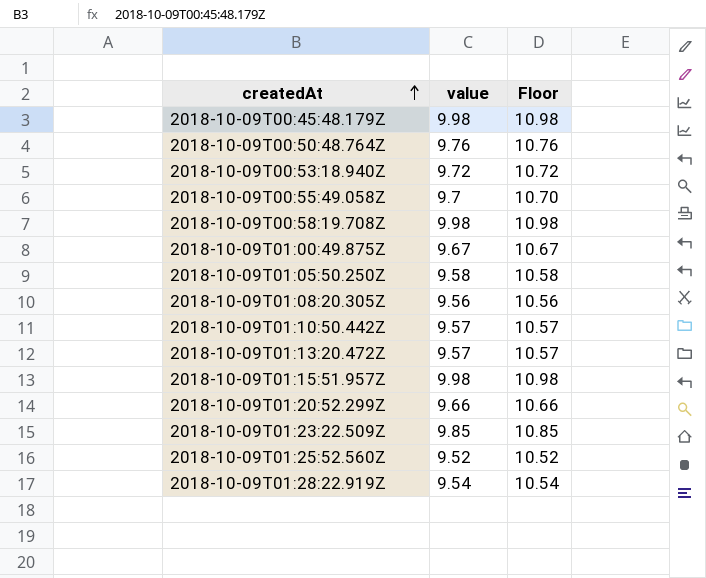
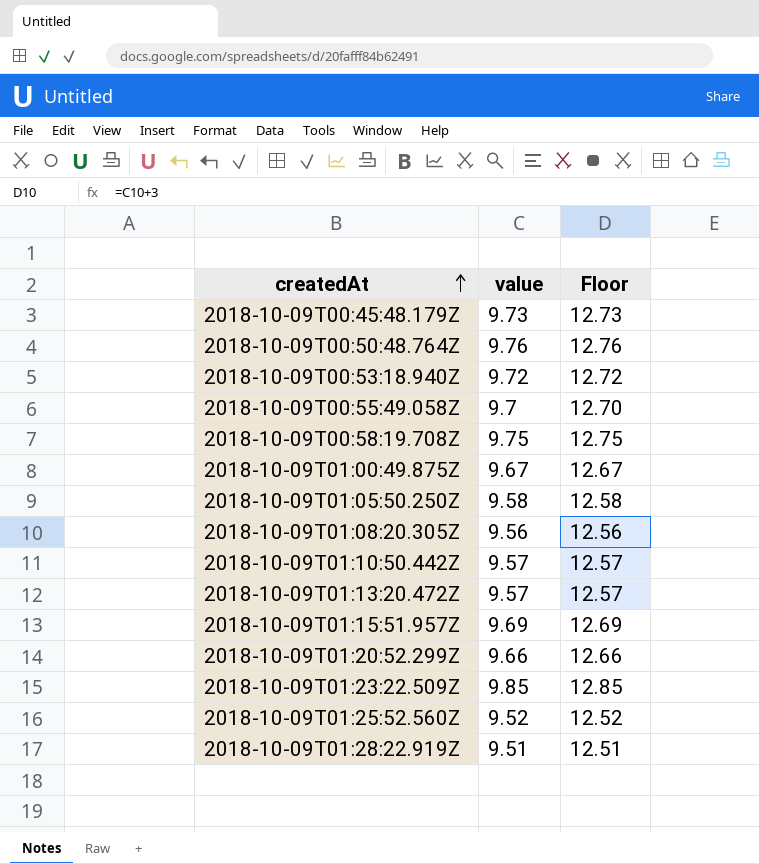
column Floor | formula: [value] + 1 -> [value] + 3
2018-10-09T00:45:48.179Z | value: 9.98 -> 9.73
2018-10-09T00:58:19.708Z | value: 9.98 -> 9.75
2018-10-09T01:15:51.957Z | value: 9.98 -> 9.69
2018-10-09T01:28:22.919Z | value: 9.54 -> 9.51

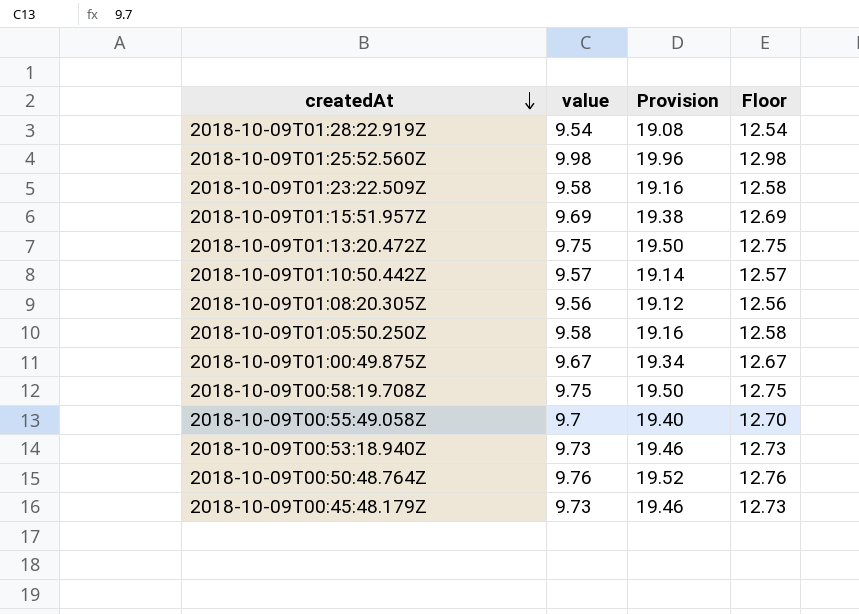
row order: createdAt ascending -> createdAt descending
column Provision | formula: none -> [value] * 2
row 2018-10-09T01:20:52.299Z: 9.66 | 12.66 -> none
2018-10-09T01:28:22.919Z | value: 9.51 -> 9.54
2018-10-09T01:28:22.919Z | Floor: 12.51 -> 12.54
2018-10-09T01:25:52.560Z | value: 9.52 -> 9.98
2018-10-09T01:25:52.560Z | Floor: 12.52 -> 12.98
2018-10-09T01:23:22.509Z | value: 9.85 -> 9.58
2018-10-09T01:23:22.509Z | Floor: 12.85 -> 12.58
2018-10-09T01:13:20.472Z | value: 9.57 -> 9.75
2018-10-09T01:13:20.472Z | Floor: 12.57 -> 12.75
2018-10-09T00:53:18.940Z | value: 9.72 -> 9.73
2018-10-09T00:53:18.940Z | Floor: 12.72 -> 12.73

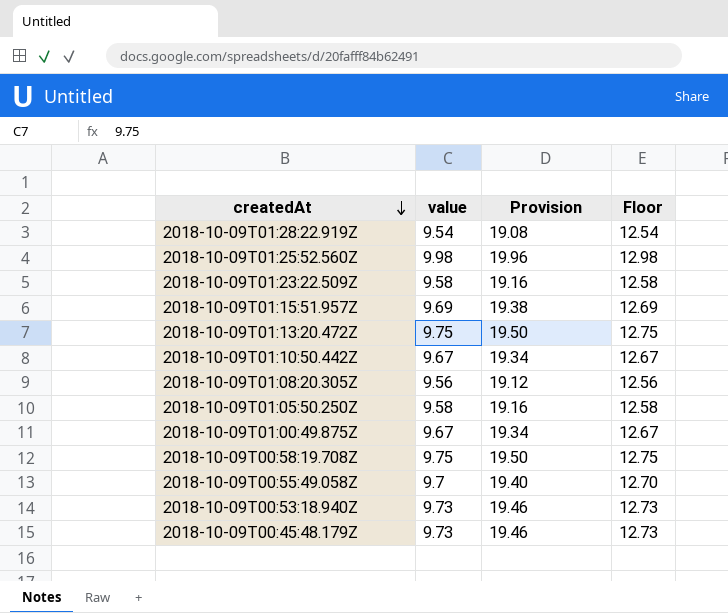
row 2018-10-09T00:50:48.764Z: 9.76 | 19.52 | 12.76 -> none
2018-10-09T01:10:50.442Z | value: 9.57 -> 9.67
2018-10-09T01:10:50.442Z | Provision: 19.14 -> 19.34
2018-10-09T01:10:50.442Z | Floor: 12.57 -> 12.67

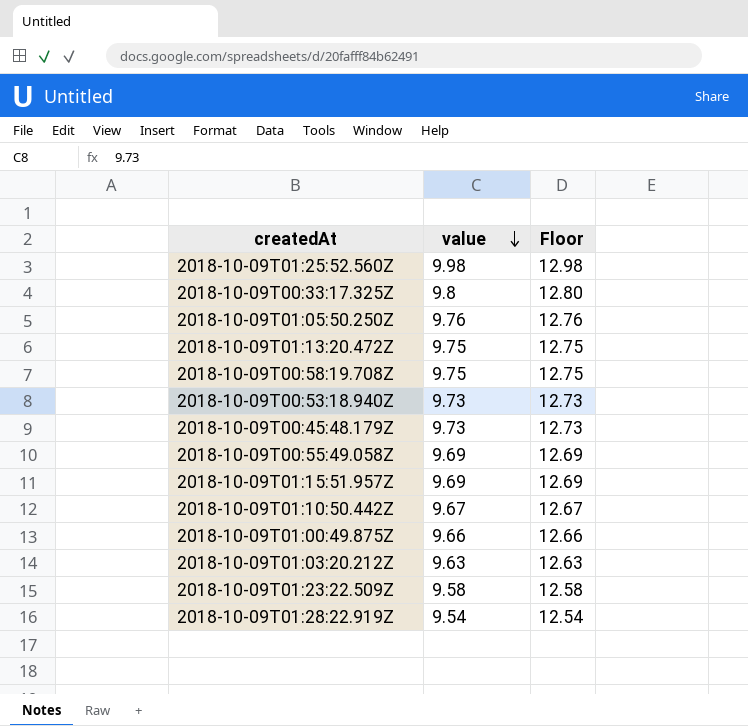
row order: createdAt descending -> value descending
column Provision | formula: [value] * 2 -> none
row 2018-10-09T01:08:20.305Z: 9.56 | 19.12 | 12.56 -> none
row 2018-10-09T00:33:17.325Z: none -> 9.8 | 12.80
2018-10-09T01:05:50.250Z | value: 9.58 -> 9.76
2018-10-09T01:05:50.250Z | Floor: 12.58 -> 12.76
2018-10-09T00:55:49.058Z | value: 9.7 -> 9.69
2018-10-09T00:55:49.058Z | Floor: 12.70 -> 12.69
2018-10-09T01:00:49.875Z | value: 9.67 -> 9.66
2018-10-09T01:00:49.875Z | Floor: 12.67 -> 12.66
row 2018-10-09T01:03:20.212Z: none -> 9.63 | 12.63

